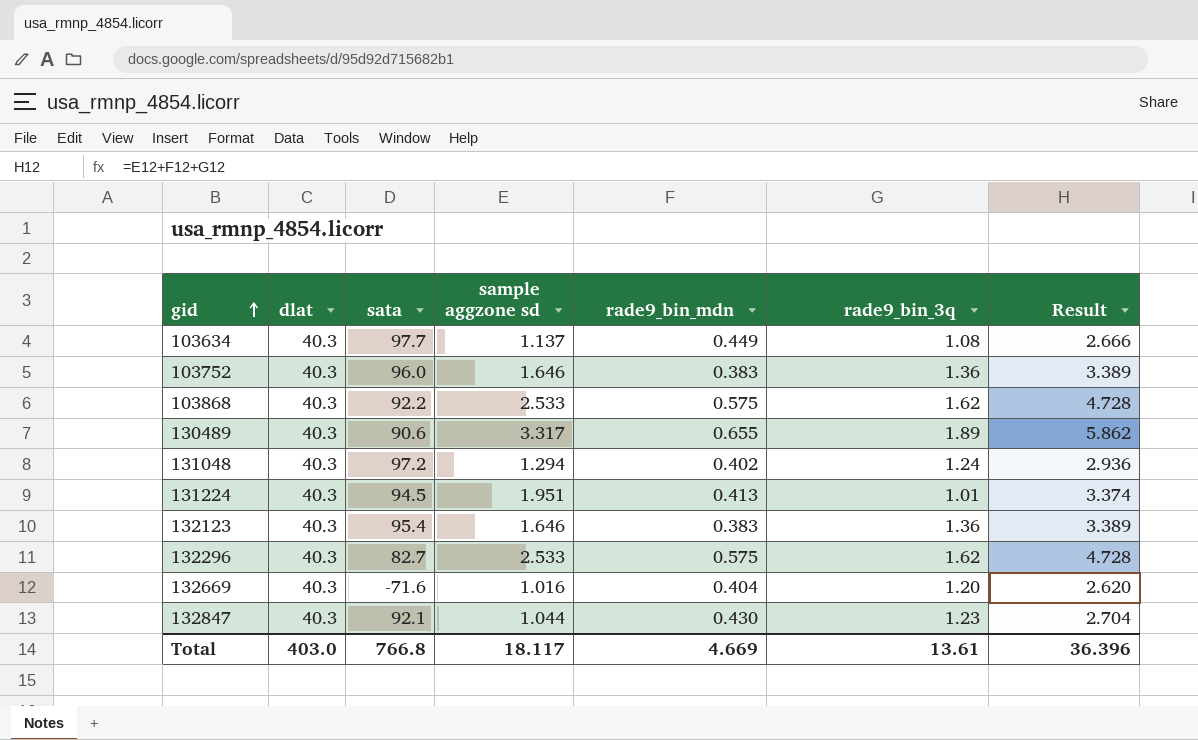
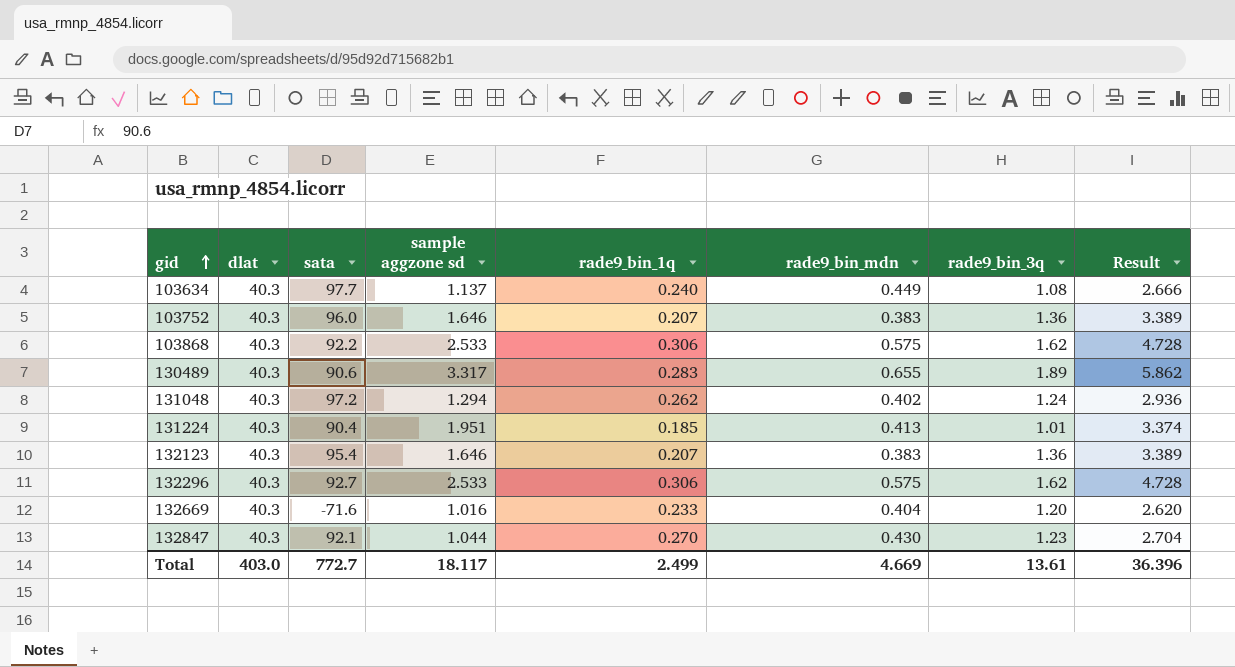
column rade9_bin_1q | position: none -> 5
131224 | sata: 94.5 -> 90.4
132296 | sata: 82.7 -> 92.7
Total | sata: 766.8 -> 772.7

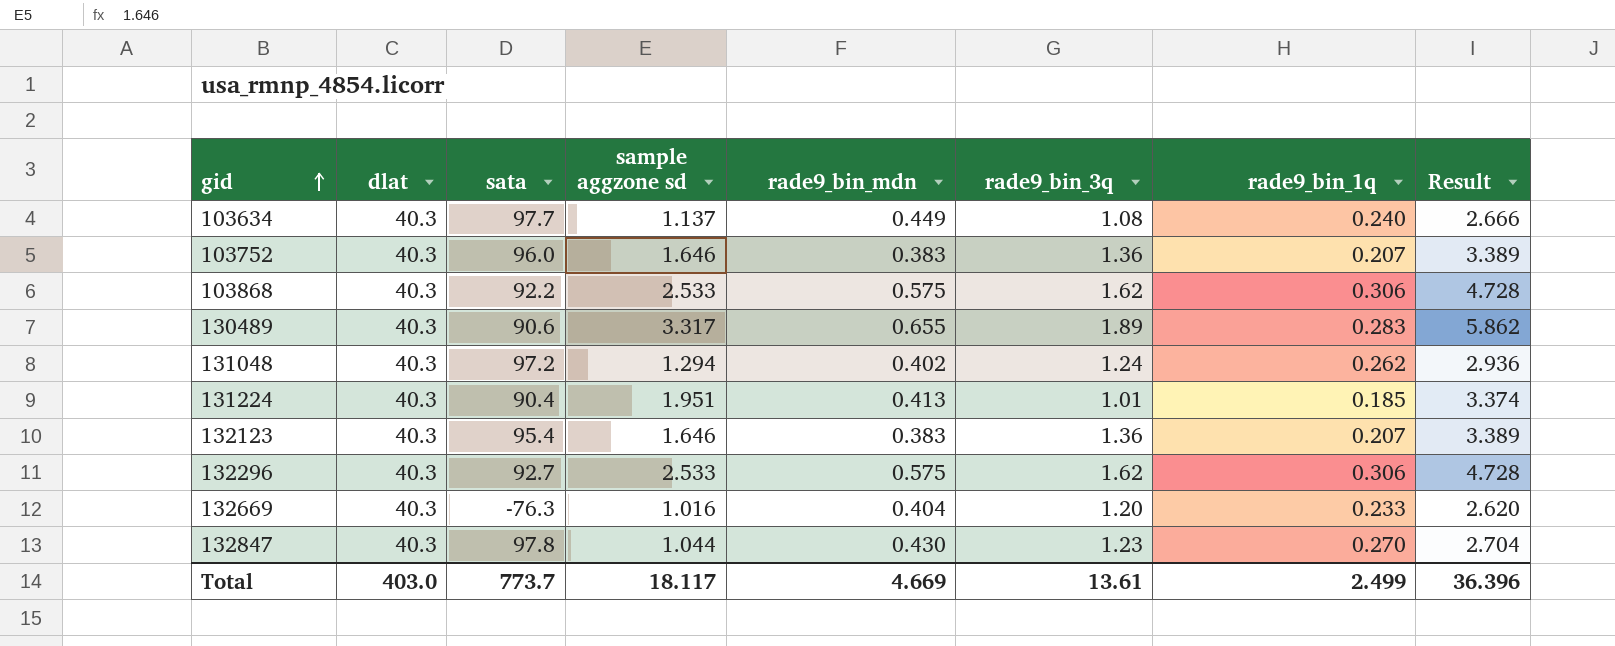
column rade9_bin_1q | position: 5 -> 7
132669 | sata: -71.6 -> -76.3
132847 | sata: 92.1 -> 97.8
Total | sata: 772.7 -> 773.7

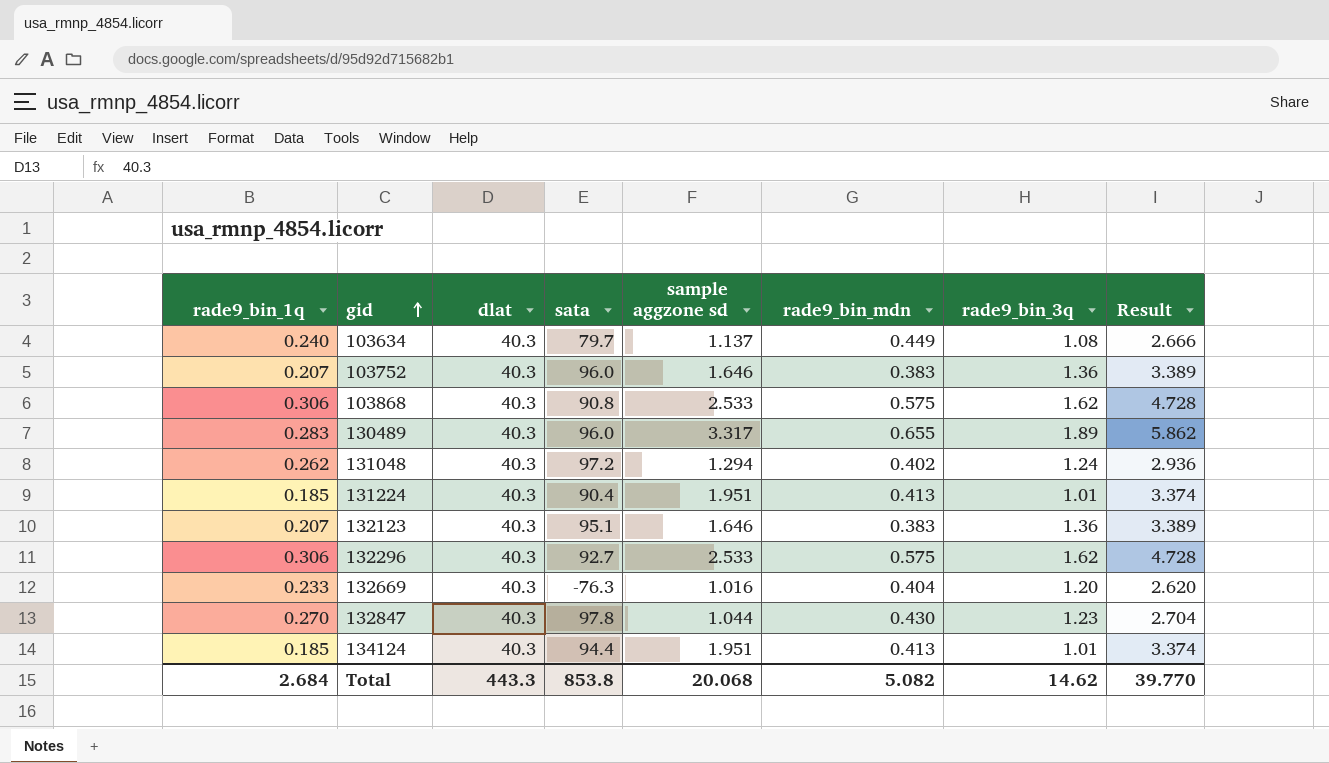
column rade9_bin_1q | position: 7 -> 1
103634 | sata: 97.7 -> 79.7
103868 | sata: 92.2 -> 90.8
130489 | sata: 90.6 -> 96.0
132123 | sata: 95.4 -> 95.1
row 134124: none -> 0.185 | 40.3 | 94.4 | 1.951 | 0.413 | 1.01 | 3.374
Total | rade9_bin_1q: 2.499 -> 2.684
Total | dlat: 403.0 -> 443.3
Total | sata: 773.7 -> 853.8
Total | sample aggzone sd: 18.117 -> 20.068
Total | rade9_bin_mdn: 4.669 -> 5.082
Total | rade9_bin_3q: 13.61 -> 14.62
Total | Result: 36.396 -> 39.770

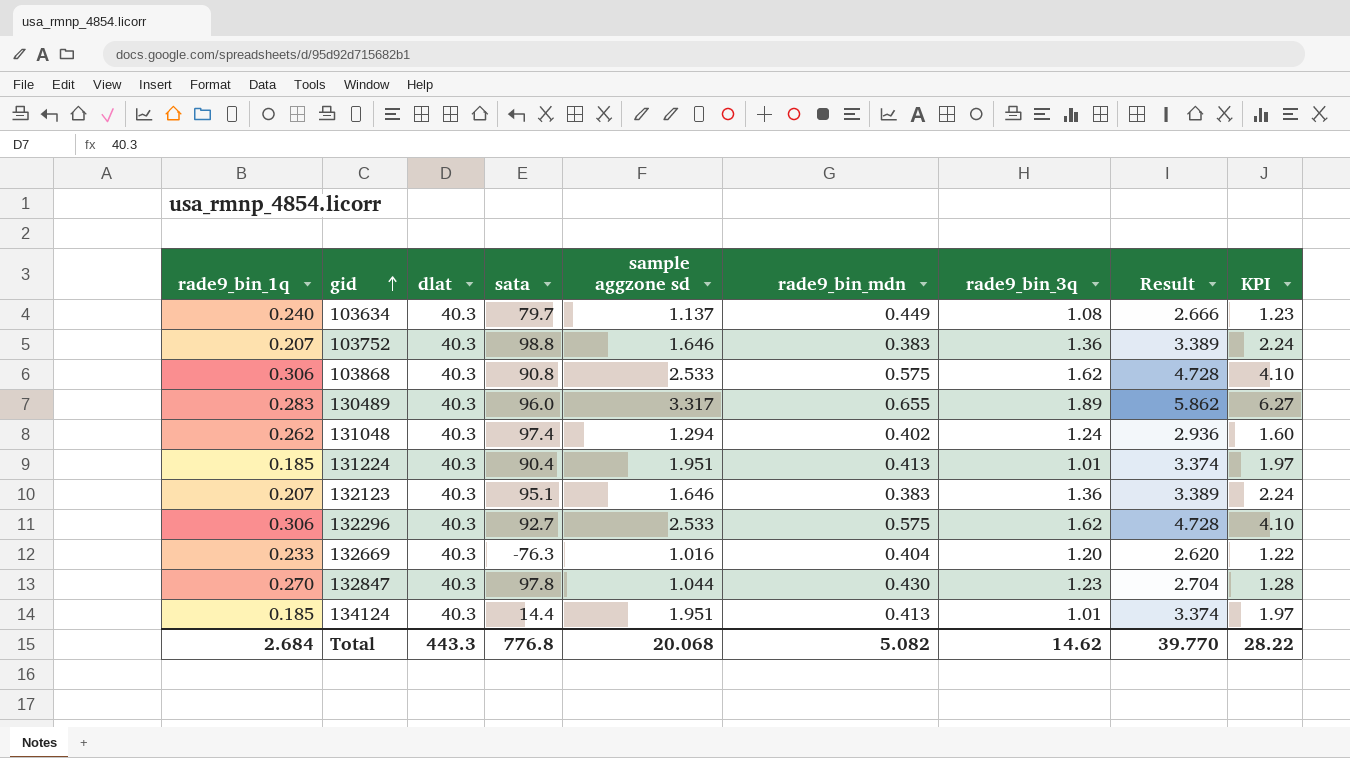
column KPI | formula: none -> [sample aggzone sd] * [rade9_bin_3q]
103752 | sata: 96.0 -> 98.8
131048 | sata: 97.2 -> 97.4
134124 | sata: 94.4 -> 14.4
Total | sata: 853.8 -> 776.8

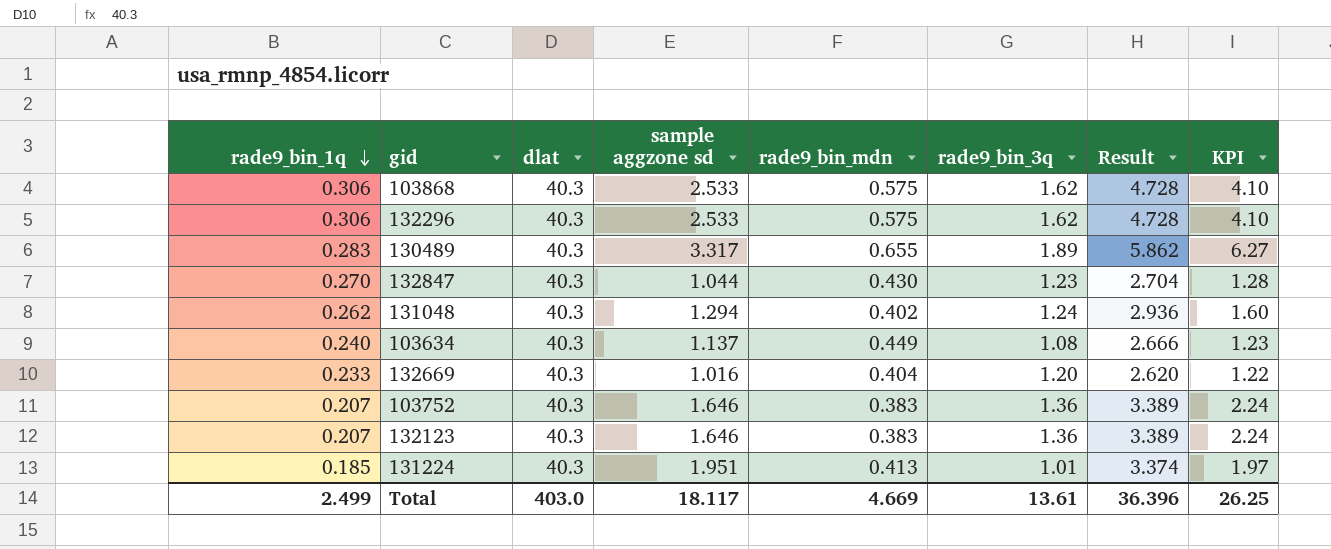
row order: gid ascending -> rade9_bin_1q descending
column sata | position: 4 -> none
row 134124: 0.185 | 40.3 | 14.4 | 1.951 | 0.413 | 1.01 | 3.374 | 1.97 -> none
Total | rade9_bin_1q: 2.684 -> 2.499
Total | dlat: 443.3 -> 403.0
Total | sample aggzone sd: 20.068 -> 18.117
Total | rade9_bin_mdn: 5.082 -> 4.669
Total | rade9_bin_3q: 14.62 -> 13.61
Total | Result: 39.770 -> 36.396
Total | KPI: 28.22 -> 26.25

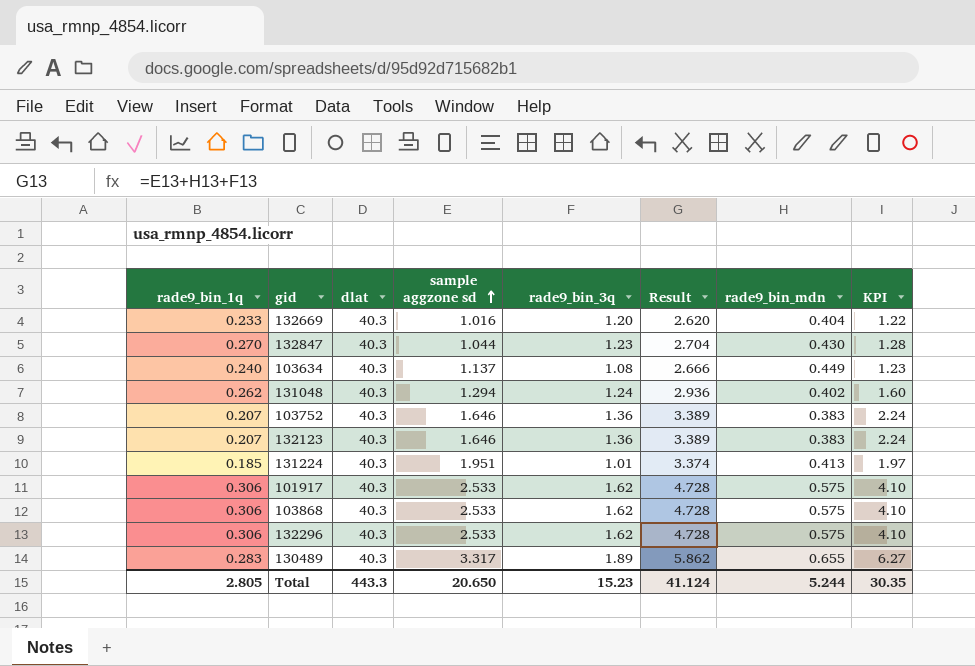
row order: rade9_bin_1q descending -> sample aggzone sd ascending
column rade9_bin_mdn | position: 5 -> 7
row 101917: none -> 0.306 | 40.3 | 2.533 | 1.62 | 4.728 | 0.575 | 4.10
Total | rade9_bin_1q: 2.499 -> 2.805
Total | dlat: 403.0 -> 443.3
Total | sample aggzone sd: 18.117 -> 20.650
Total | rade9_bin_3q: 13.61 -> 15.23
Total | Result: 36.396 -> 41.124
Total | rade9_bin_mdn: 4.669 -> 5.244
Total | KPI: 26.25 -> 30.35

